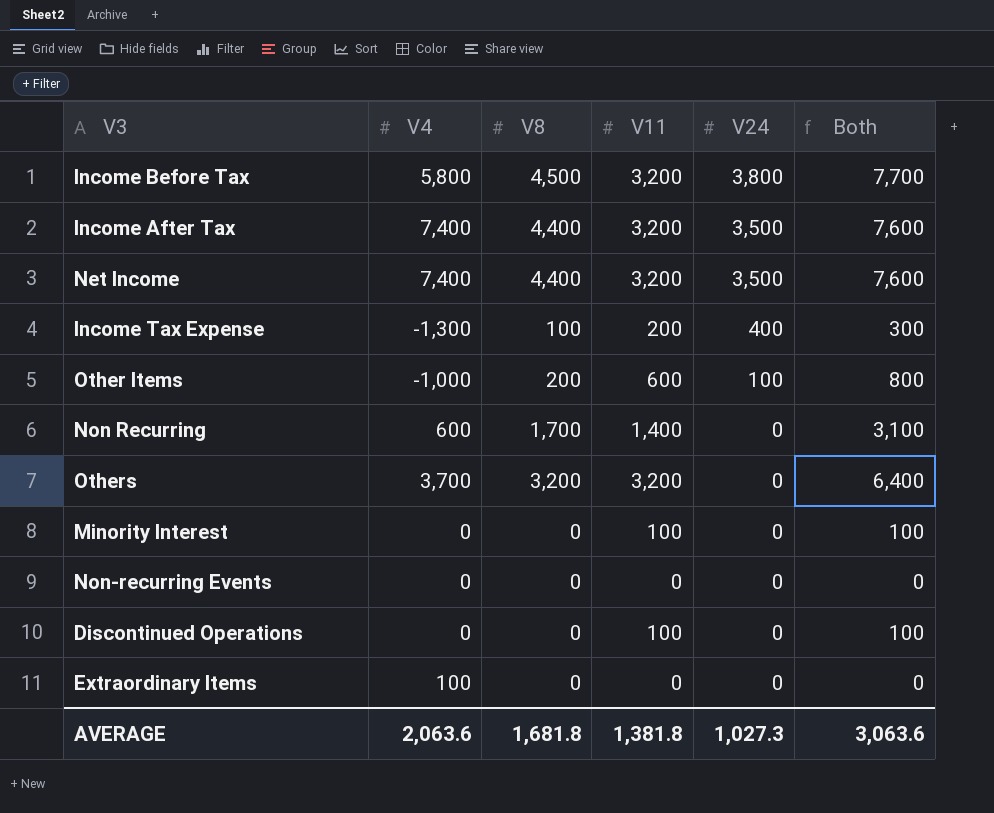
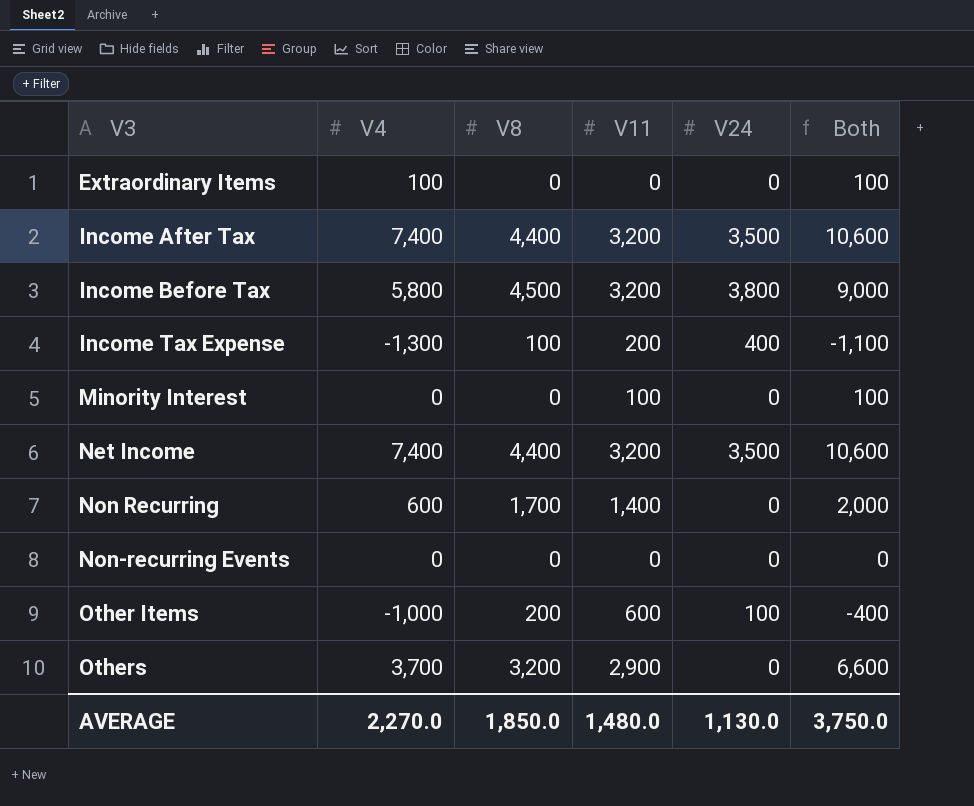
row order: V24 descending -> V3 ascending
column Both | formula: [V8] + [V11] -> [V4] + [V11]
row Discontinued Operations: 0 | 0 | 100 | 0 | 100 -> none
Others | V11: 3,200 -> 2,900
AVERAGE | V4: 2,063.6 -> 2,270.0
AVERAGE | V8: 1,681.8 -> 1,850.0
AVERAGE | V11: 1,381.8 -> 1,480.0
AVERAGE | V24: 1,027.3 -> 1,130.0
AVERAGE | Both: 3,063.6 -> 3,750.0

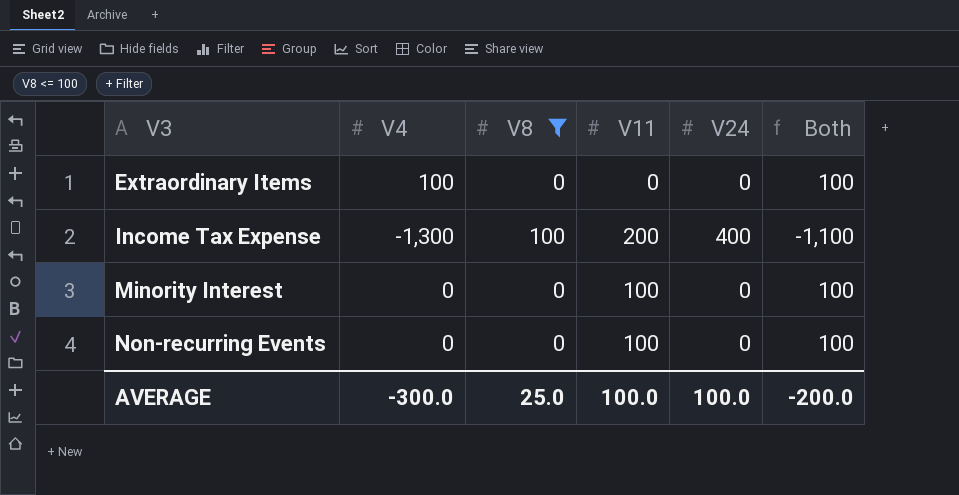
filter: none -> V8 <= 100
Non-recurring Events | V11: 0 -> 100
Non-recurring Events | Both: 0 -> 100
AVERAGE | V4: 2,270.0 -> -300.0
AVERAGE | V8: 1,850.0 -> 25.0
AVERAGE | V11: 1,480.0 -> 100.0
AVERAGE | V24: 1,130.0 -> 100.0
AVERAGE | Both: 3,750.0 -> -200.0

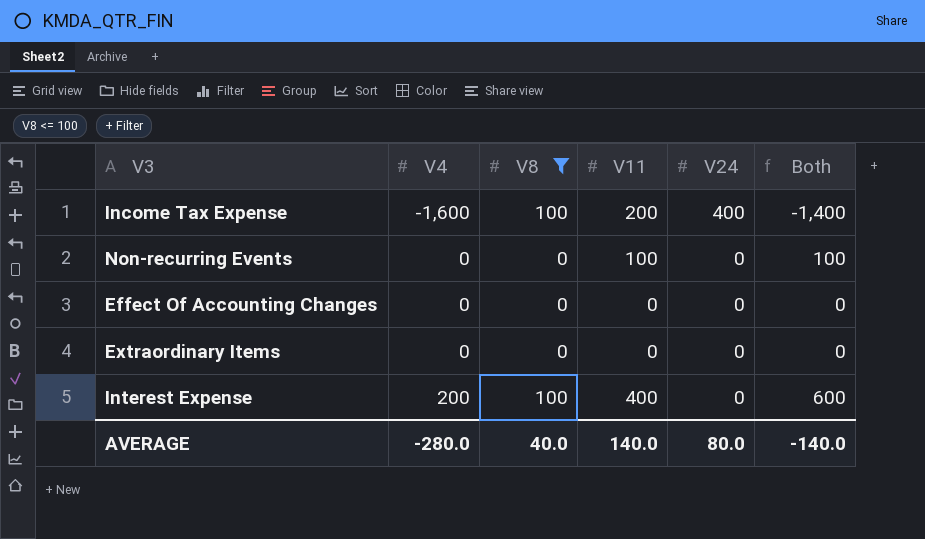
row order: V3 ascending -> V4 ascending
row Minority Interest: 0 | 0 | 100 | 0 | 100 -> none
Income Tax Expense | V4: -1,300 -> -1,600
Income Tax Expense | Both: -1,100 -> -1,400
row Effect Of Accounting Changes: none -> 0 | 0 | 0 | 0 | 0
Extraordinary Items | V4: 100 -> 0
Extraordinary Items | Both: 100 -> 0
row Interest Expense: none -> 200 | 100 | 400 | 0 | 600
AVERAGE | V4: -300.0 -> -280.0
AVERAGE | V8: 25.0 -> 40.0
AVERAGE | V11: 100.0 -> 140.0
AVERAGE | V24: 100.0 -> 80.0
AVERAGE | Both: -200.0 -> -140.0

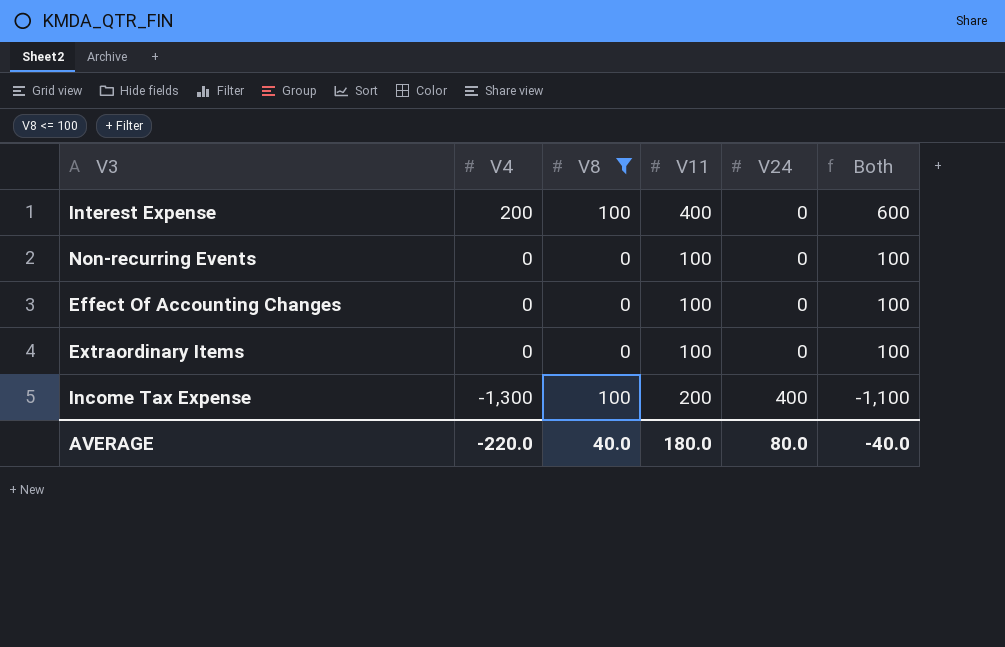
row order: V4 ascending -> V4 descending
Effect Of Accounting Changes | V11: 0 -> 100
Effect Of Accounting Changes | Both: 0 -> 100
Extraordinary Items | V11: 0 -> 100
Extraordinary Items | Both: 0 -> 100
Income Tax Expense | V4: -1,600 -> -1,300
Income Tax Expense | Both: -1,400 -> -1,100
AVERAGE | V4: -280.0 -> -220.0
AVERAGE | V11: 140.0 -> 180.0
AVERAGE | Both: -140.0 -> -40.0

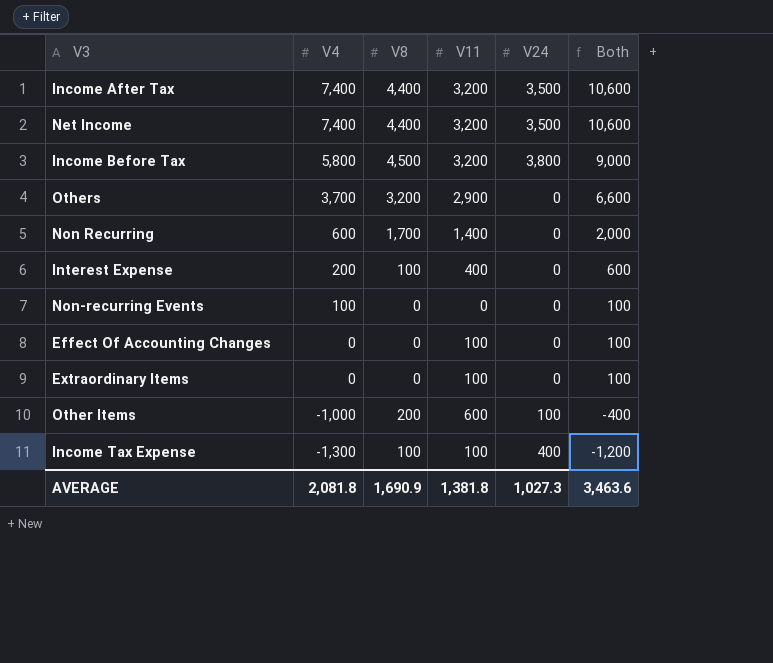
filter: V8 <= 100 -> none
Non-recurring Events | V4: 0 -> 100
Non-recurring Events | V11: 100 -> 0
Income Tax Expense | V11: 200 -> 100
Income Tax Expense | Both: -1,100 -> -1,200
AVERAGE | V4: -220.0 -> 2,081.8
AVERAGE | V8: 40.0 -> 1,690.9
AVERAGE | V11: 180.0 -> 1,381.8
AVERAGE | V24: 80.0 -> 1,027.3
AVERAGE | Both: -40.0 -> 3,463.6

